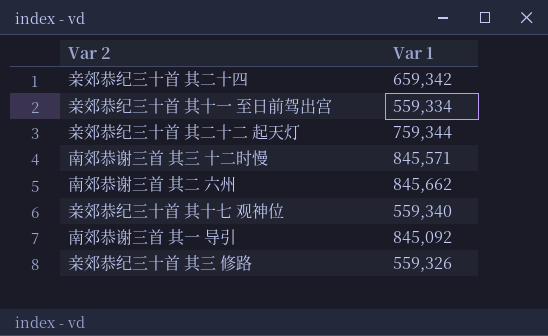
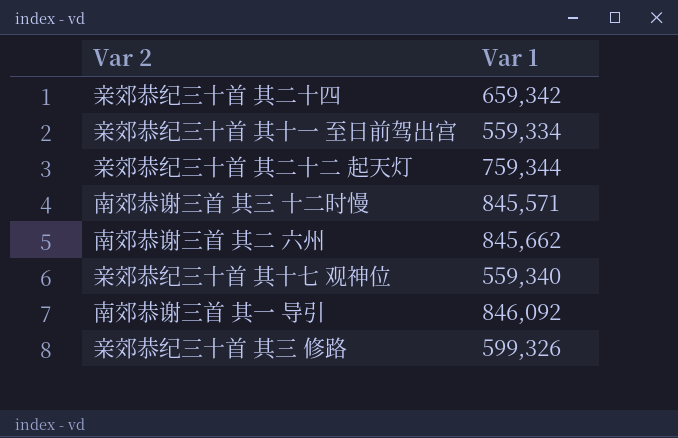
南郊恭谢三首 其一 导引 | Var 1: 845,092 -> 846,092
亲郊恭纪三十首 其三 修路 | Var 1: 559,326 -> 599,326

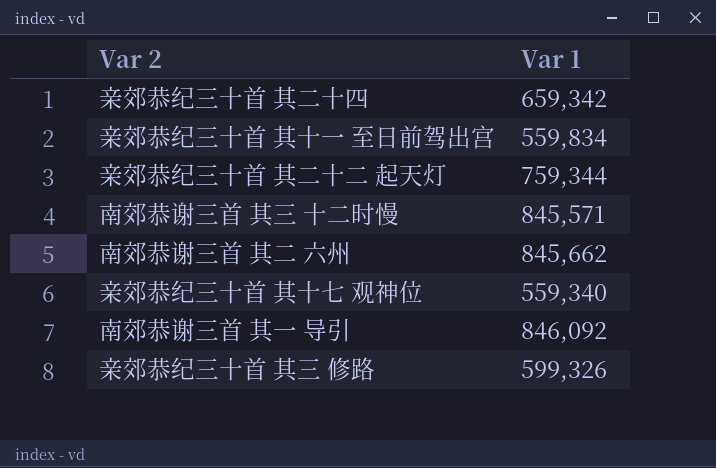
亲郊恭纪三十首 其十一 至日前驾出宫 | Var 1: 559,334 -> 559,834

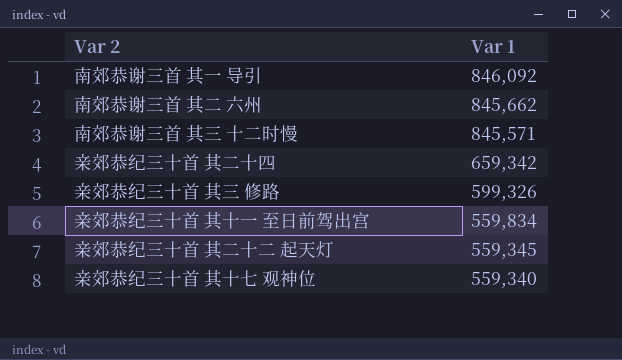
row order: none -> Var 1 descending
亲郊恭纪三十首 其二十二 起天灯 | Var 1: 759,344 -> 559,345

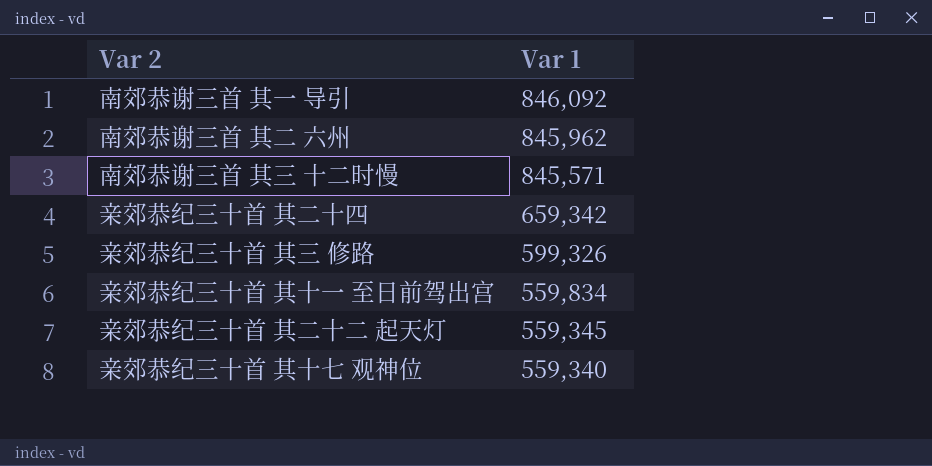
南郊恭谢三首 其二 六州 | Var 1: 845,662 -> 845,962

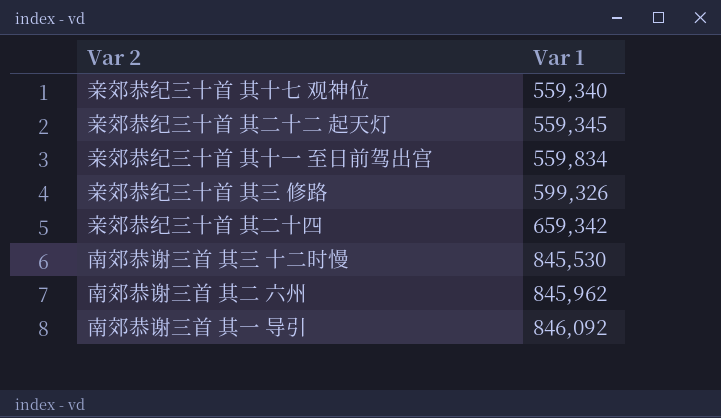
row order: Var 1 descending -> Var 1 ascending
南郊恭谢三首 其三 十二时慢 | Var 1: 845,571 -> 845,530

